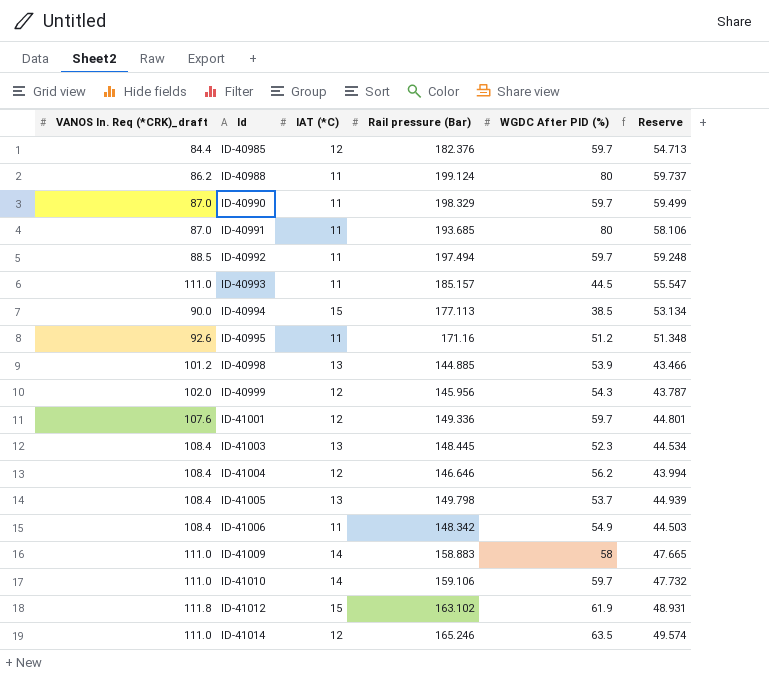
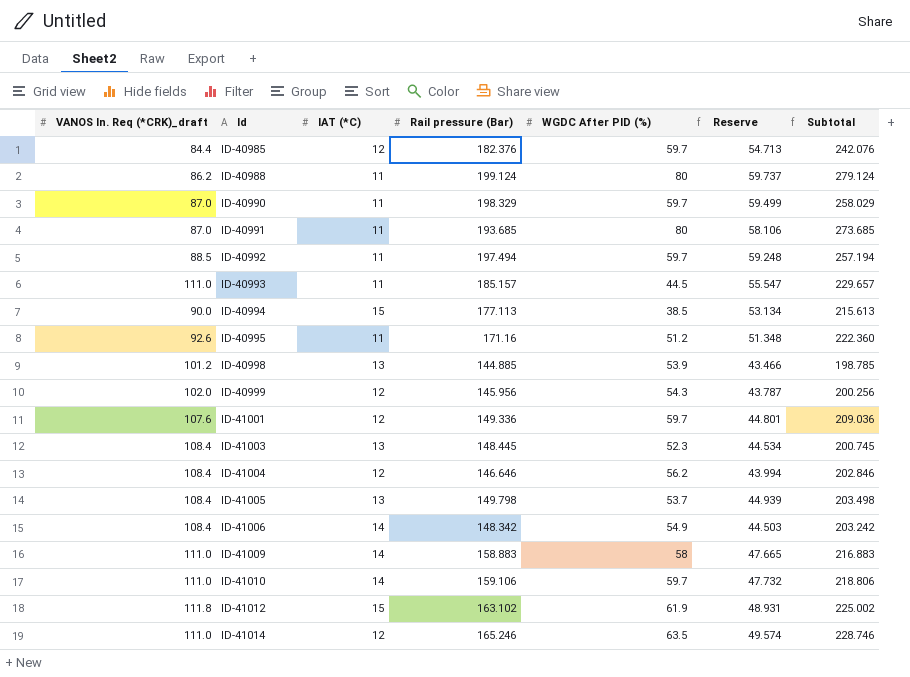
column Subtotal | formula: none -> [Rail pressure (Bar)] + [WGDC After PID (%)]
ID-41006 | IAT (*C): 11 -> 14

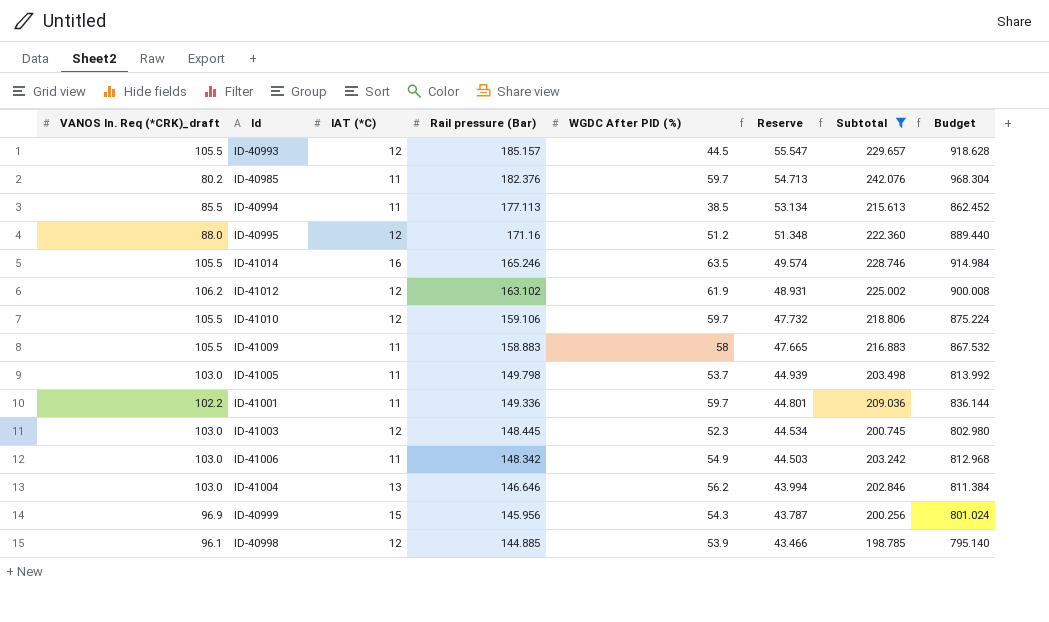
filter: none -> Subtotal <= 242.076
row order: Id ascending -> Rail pressure (Bar) descending
column Budget | formula: none -> [Subtotal] * 4
ID-40993 | VANOS In. Req (*CRK)_draft: 111.0 -> 105.5
ID-40993 | IAT (*C): 11 -> 12
ID-40985 | VANOS In. Req (*CRK)_draft: 84.4 -> 80.2
ID-40985 | IAT (*C): 12 -> 11
ID-40994 | VANOS In. Req (*CRK)_draft: 90.0 -> 85.5
ID-40994 | IAT (*C): 15 -> 11
ID-40995 | VANOS In. Req (*CRK)_draft: 92.6 -> 88.0
ID-40995 | IAT (*C): 11 -> 12
ID-41014 | VANOS In. Req (*CRK)_draft: 111.0 -> 105.5
ID-41014 | IAT (*C): 12 -> 16
ID-41012 | VANOS In. Req (*CRK)_draft: 111.8 -> 106.2
ID-41012 | IAT (*C): 15 -> 12
ID-41010 | VANOS In. Req (*CRK)_draft: 111.0 -> 105.5
ID-41010 | IAT (*C): 14 -> 12
ID-41009 | VANOS In. Req (*CRK)_draft: 111.0 -> 105.5
ID-41009 | IAT (*C): 14 -> 11
ID-41005 | VANOS In. Req (*CRK)_draft: 108.4 -> 103.0
ID-41005 | IAT (*C): 13 -> 11
ID-41001 | VANOS In. Req (*CRK)_draft: 107.6 -> 102.2
ID-41001 | IAT (*C): 12 -> 11
ID-41003 | VANOS In. Req (*CRK)_draft: 108.4 -> 103.0
ID-41003 | IAT (*C): 13 -> 12
ID-41006 | VANOS In. Req (*CRK)_draft: 108.4 -> 103.0
ID-41006 | IAT (*C): 14 -> 11
ID-41004 | VANOS In. Req (*CRK)_draft: 108.4 -> 103.0
ID-41004 | IAT (*C): 12 -> 13
ID-40999 | VANOS In. Req (*CRK)_draft: 102.0 -> 96.9
ID-40999 | IAT (*C): 12 -> 15
ID-40998 | VANOS In. Req (*CRK)_draft: 101.2 -> 96.1
ID-40998 | IAT (*C): 13 -> 12

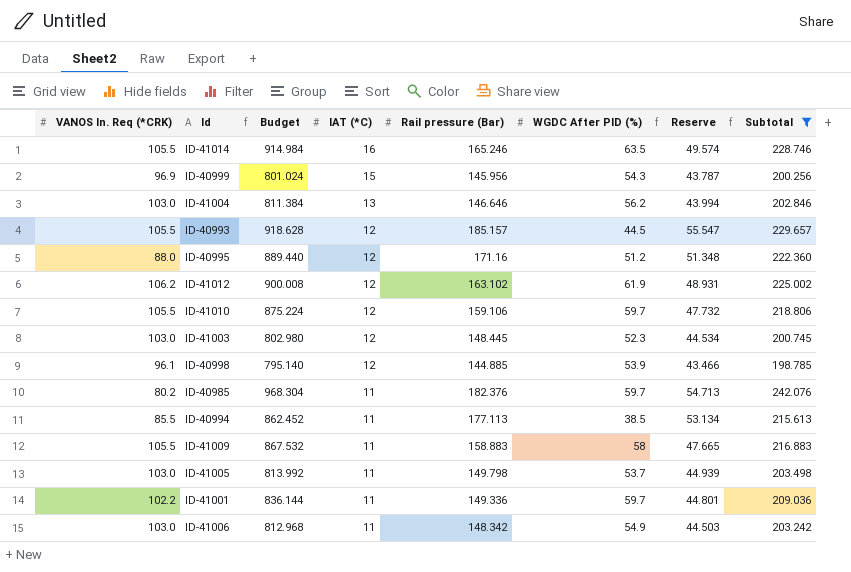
row order: Rail pressure (Bar) descending -> IAT (*C) descending
column name: VANOS In. Req (*CRK)_draft -> VANOS In. Req (*CRK)
column Budget | position: 8 -> 3

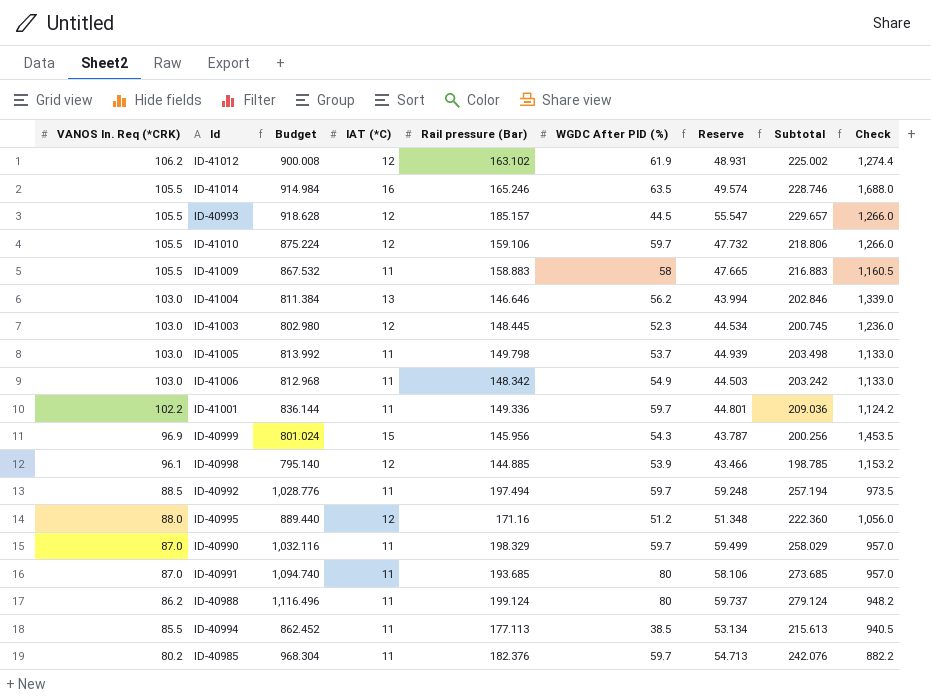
filter: Subtotal <= 242.076 -> none
row order: IAT (*C) descending -> VANOS In. Req (*CRK) descending
column Check | formula: none -> [VANOS In. Req (*CRK)] * [IAT (*C)]

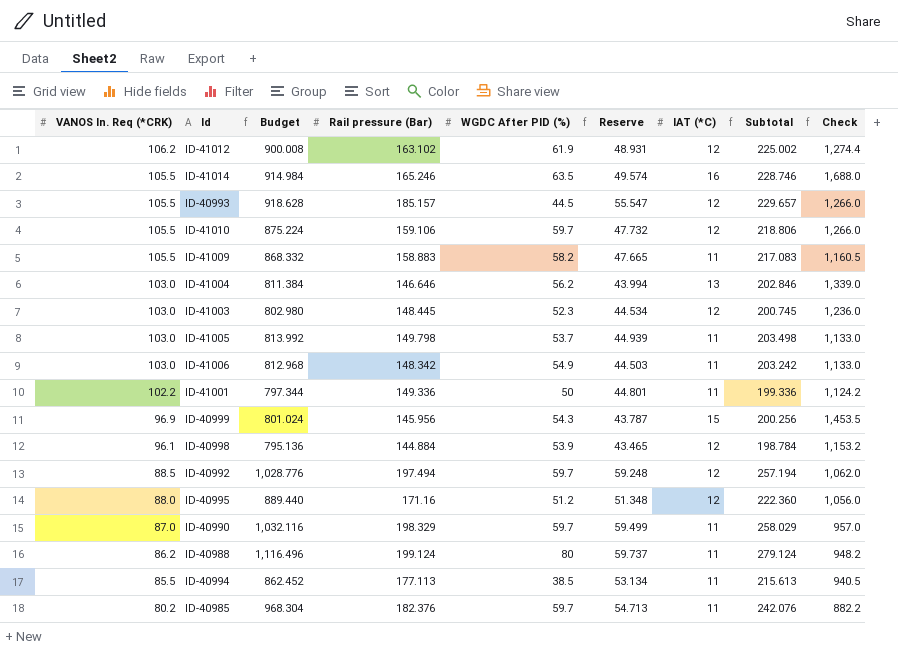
column IAT (*C) | position: 4 -> 7
row ID-40991: 87.0 | 1,094.740 | 11 | 193.685 | 80 | 58.106 | 273.685 | 957.0 -> none
ID-41009 | Budget: 867.532 -> 868.332
ID-41009 | WGDC After PID (%): 58 -> 58.2
ID-41009 | Subtotal: 216.883 -> 217.083
ID-41001 | Budget: 836.144 -> 797.344
ID-41001 | WGDC After PID (%): 59.7 -> 50
ID-41001 | Subtotal: 209.036 -> 199.336
ID-40998 | Budget: 795.140 -> 795.136
ID-40998 | Rail pressure (Bar): 144.885 -> 144.884
ID-40998 | Reserve: 43.466 -> 43.465
ID-40998 | Subtotal: 198.785 -> 198.784
ID-40992 | IAT (*C): 11 -> 12
ID-40992 | Check: 973.5 -> 1,062.0

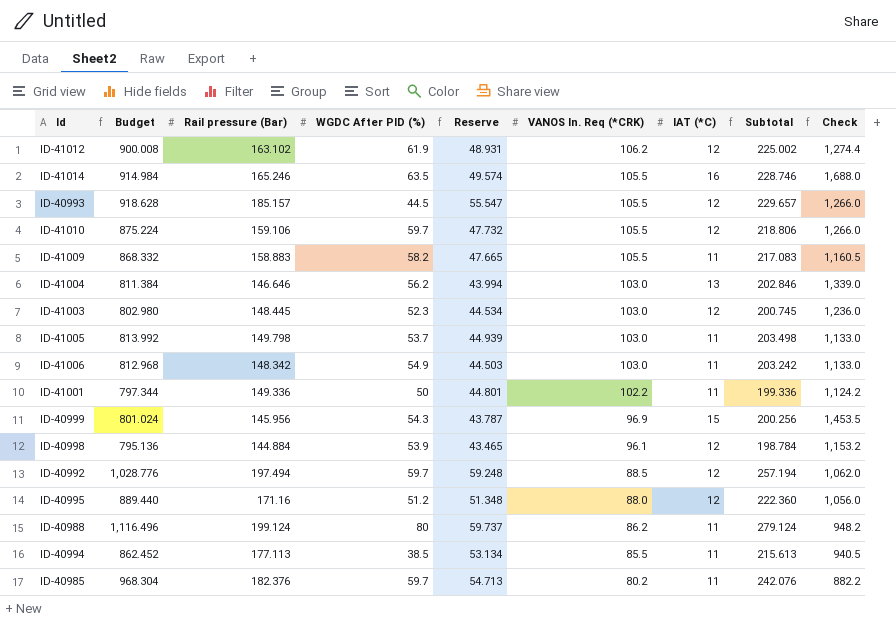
column VANOS In. Req (*CRK) | position: 1 -> 6
row ID-40990: 87.0 | 1,032.116 | 198.329 | 59.7 | 59.499 | 11 | 258.029 | 957.0 -> none

